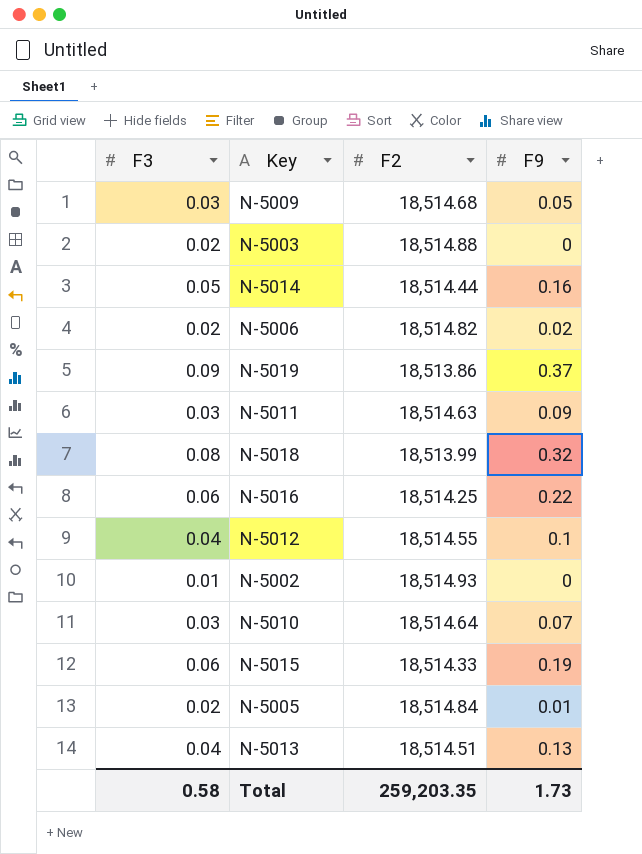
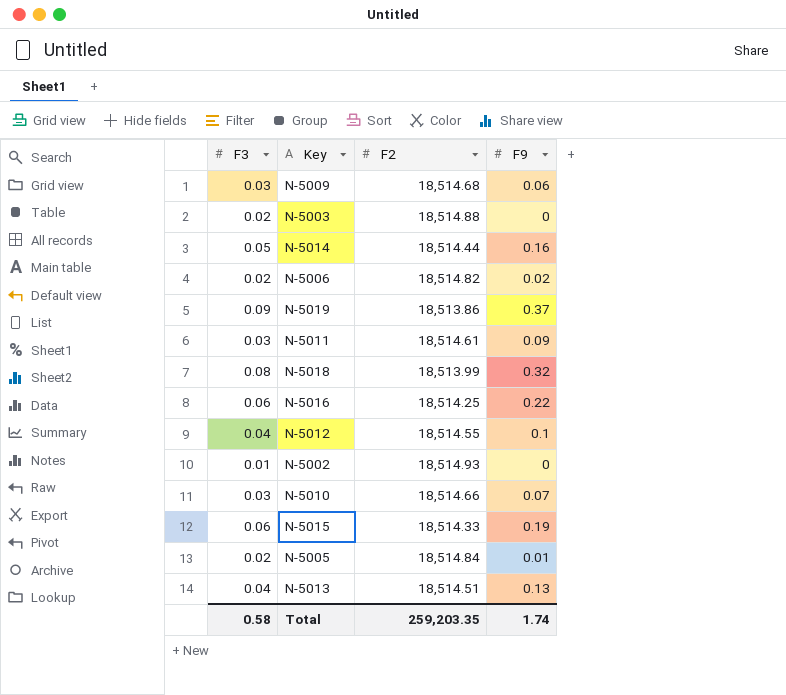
N-5009 | F9: 0.05 -> 0.06
N-5011 | F2: 18,514.63 -> 18,514.61
N-5010 | F2: 18,514.64 -> 18,514.66
Total | F9: 1.73 -> 1.74

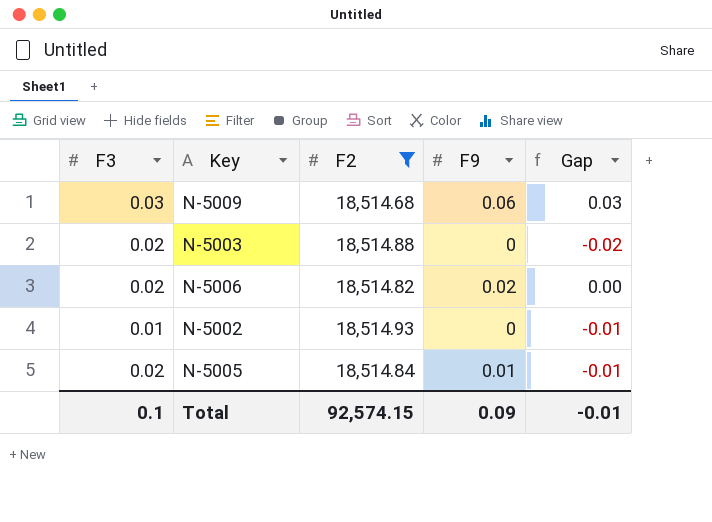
filter: none -> F2 >= 18,514.68
column Gap | formula: none -> [F9] - [F3]
Total | F3: 0.58 -> 0.1
Total | F2: 259,203.35 -> 92,574.15
Total | F9: 1.74 -> 0.09

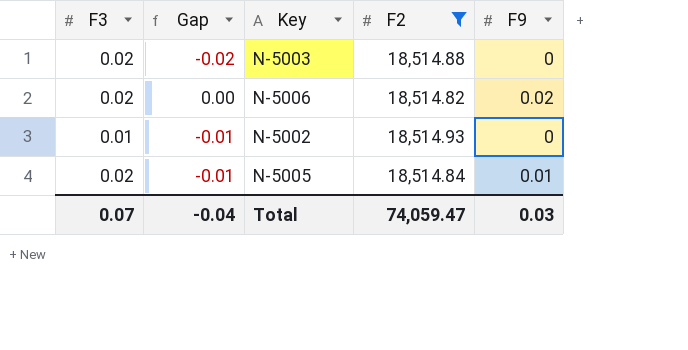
column Gap | position: 5 -> 2
row N-5009: 0.03 | 18,514.68 | 0.06 | 0.03 -> none
Total | F3: 0.1 -> 0.07
Total | Gap: -0.01 -> -0.04
Total | F2: 92,574.15 -> 74,059.47
Total | F9: 0.09 -> 0.03

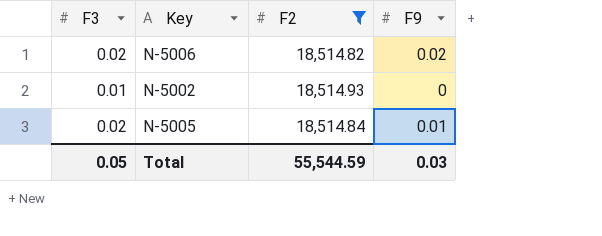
column Gap | formula: [F9] - [F3] -> none
row N-5003: 0.02 | -0.02 | 18,514.88 | 0 -> none
Total | F3: 0.07 -> 0.05
Total | F2: 74,059.47 -> 55,544.59

